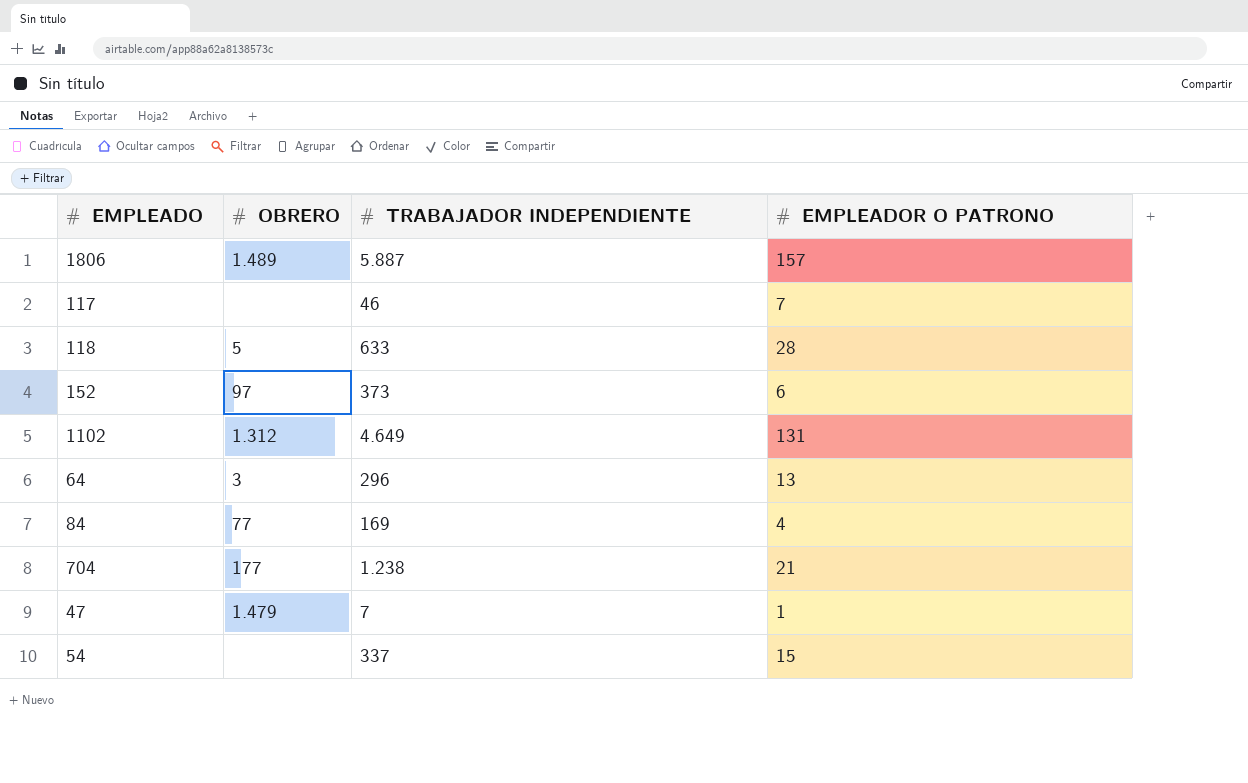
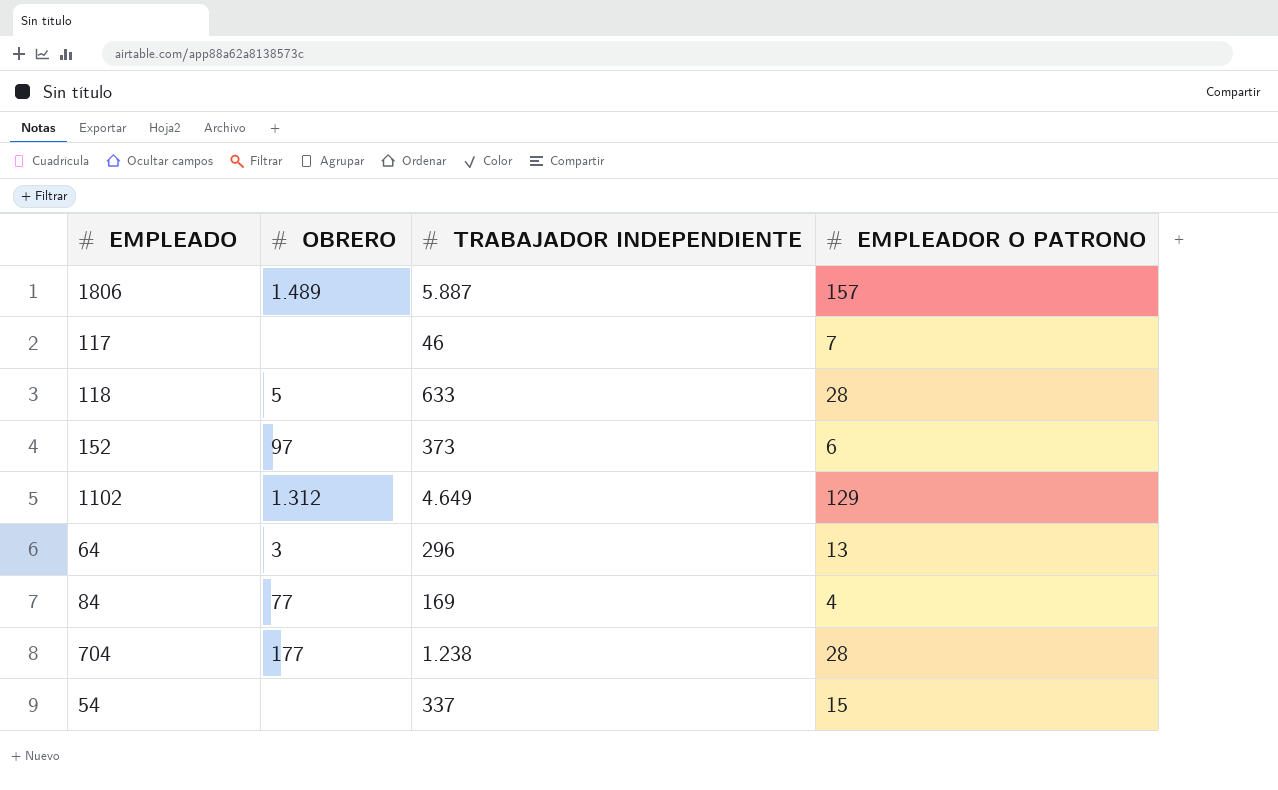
row 47: 1.479 | 7 | 1 -> none
1102 | EMPLEADOR O PATRONO: 131 -> 129
704 | EMPLEADOR O PATRONO: 21 -> 28

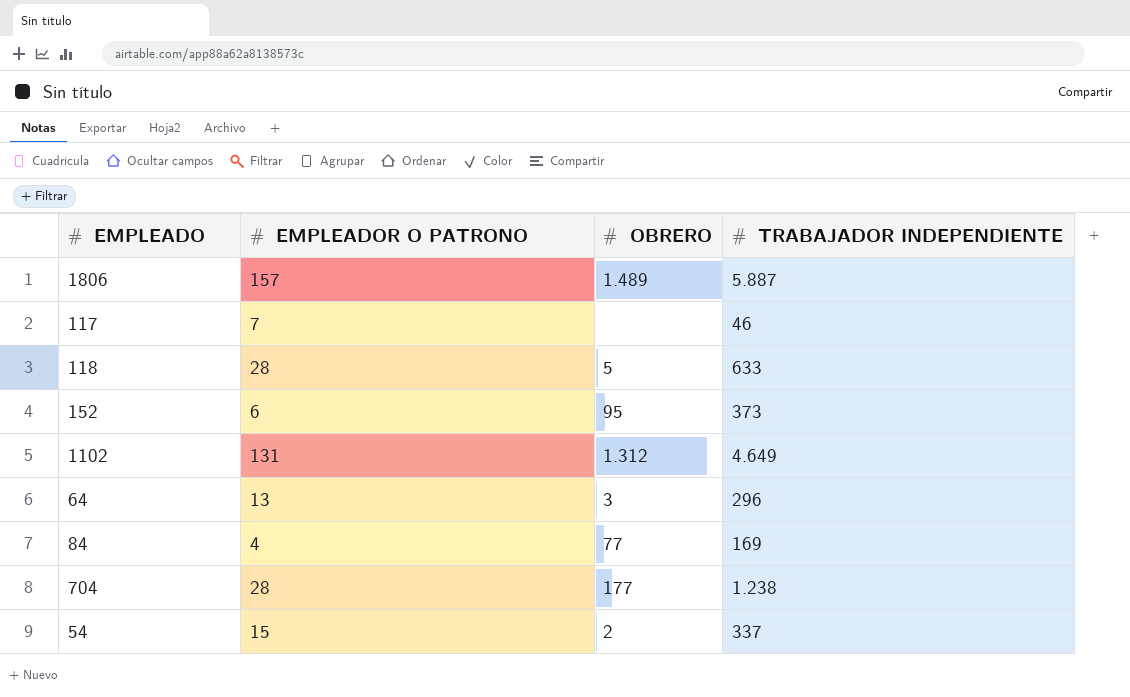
column EMPLEADOR O PATRONO | position: 4 -> 2
152 | OBRERO: 97 -> 95
1102 | EMPLEADOR O PATRONO: 129 -> 131
54 | OBRERO: none -> 2

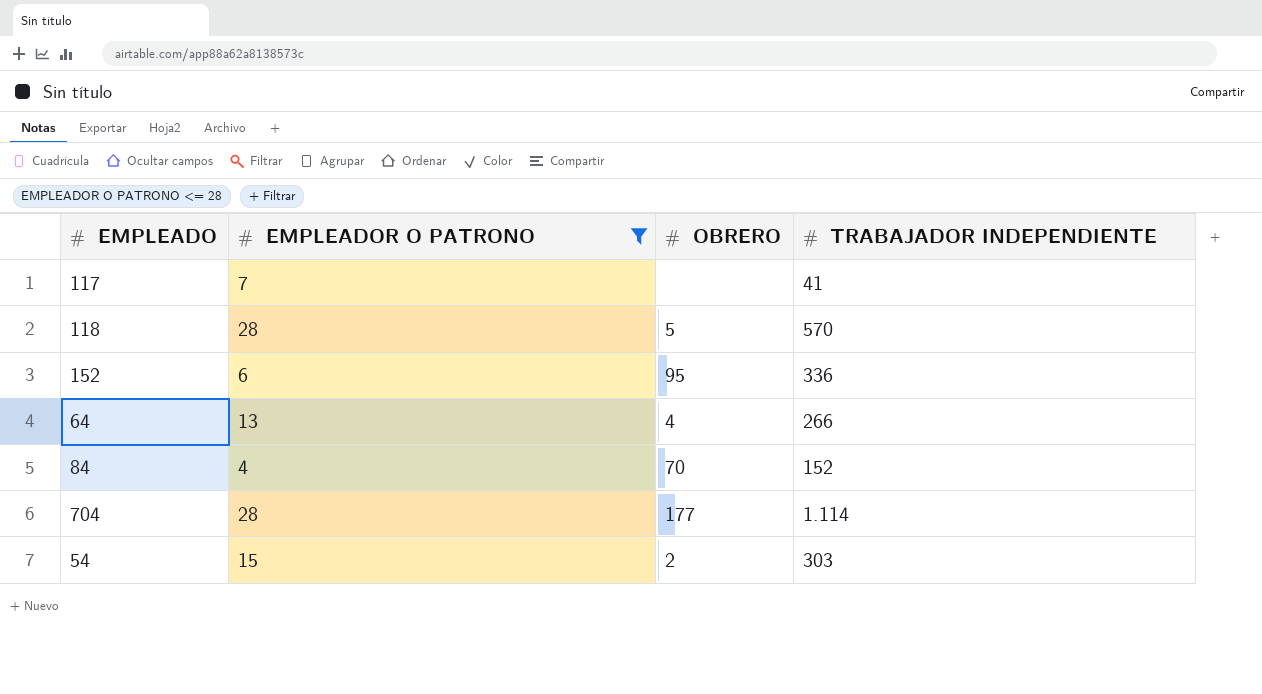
filter: none -> EMPLEADOR O PATRONO <= 28
117 | TRABAJADOR INDEPENDIENTE: 46 -> 41
118 | TRABAJADOR INDEPENDIENTE: 633 -> 570
152 | TRABAJADOR INDEPENDIENTE: 373 -> 336
64 | OBRERO: 3 -> 4
64 | TRABAJADOR INDEPENDIENTE: 296 -> 266
84 | OBRERO: 77 -> 70
84 | TRABAJADOR INDEPENDIENTE: 169 -> 152
704 | TRABAJADOR INDEPENDIENTE: 1.238 -> 1.114
54 | TRABAJADOR INDEPENDIENTE: 337 -> 303

